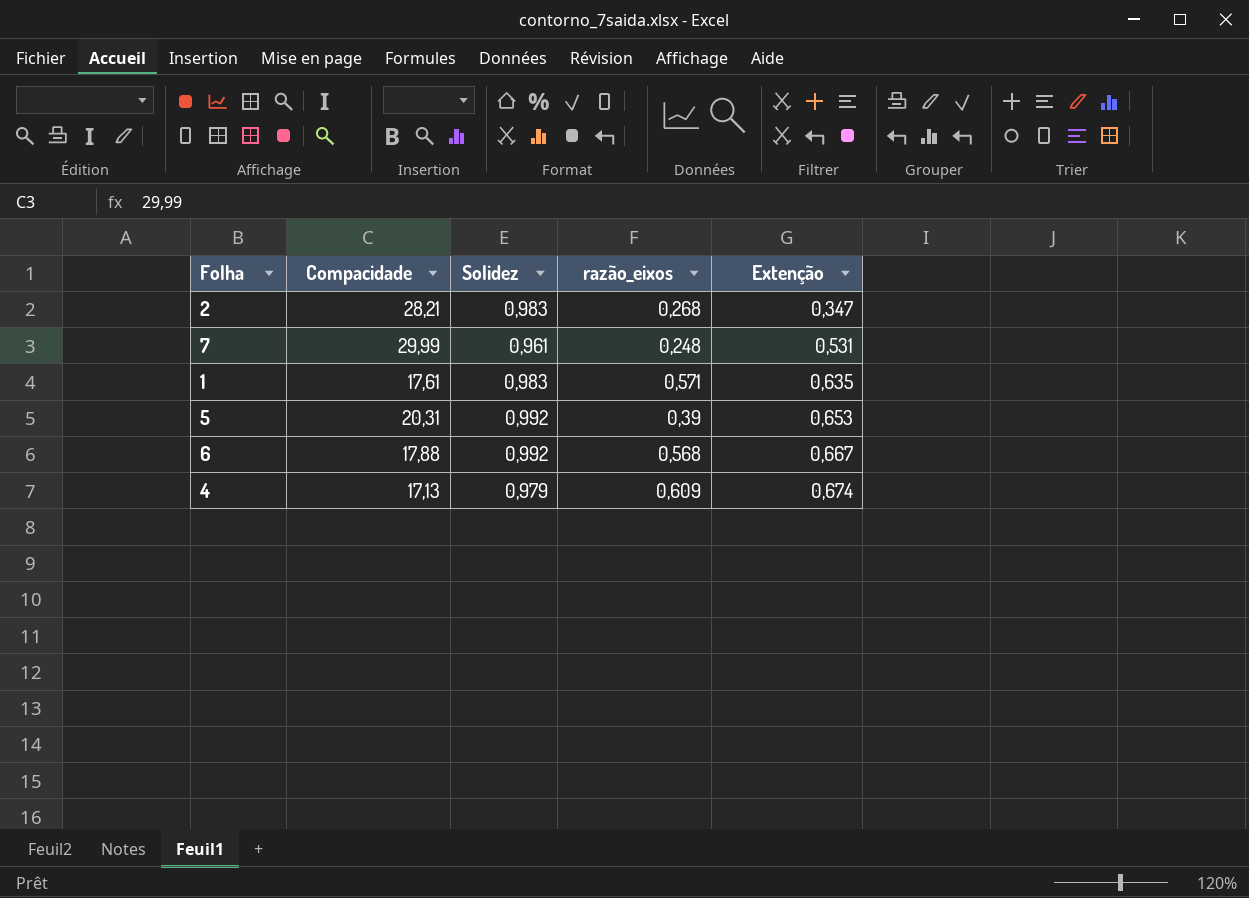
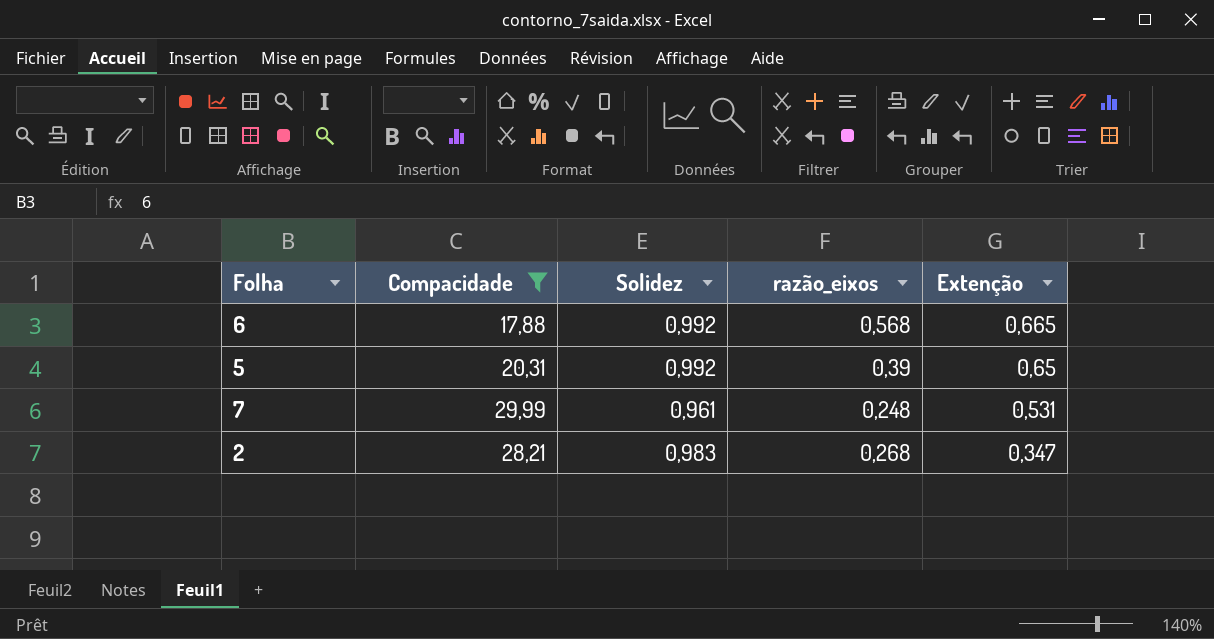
filter: none -> Compacidade >= 17,88
row order: Extenção ascending -> Extenção descending
6 | Extenção: 0,667 -> 0,665
5 | Extenção: 0,653 -> 0,65

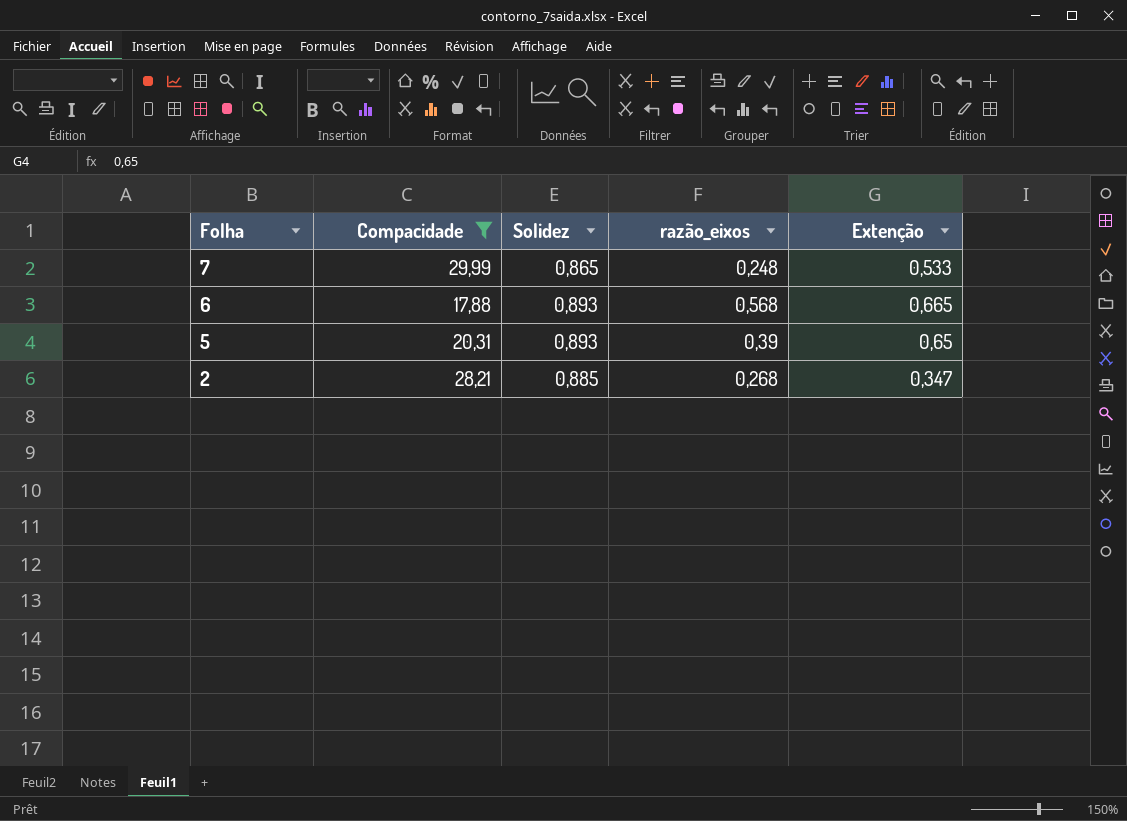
row order: Extenção descending -> Folha descending
7 | Solidez: 0,961 -> 0,865
7 | Extenção: 0,531 -> 0,533
6 | Solidez: 0,992 -> 0,893
5 | Solidez: 0,992 -> 0,893
2 | Solidez: 0,983 -> 0,885

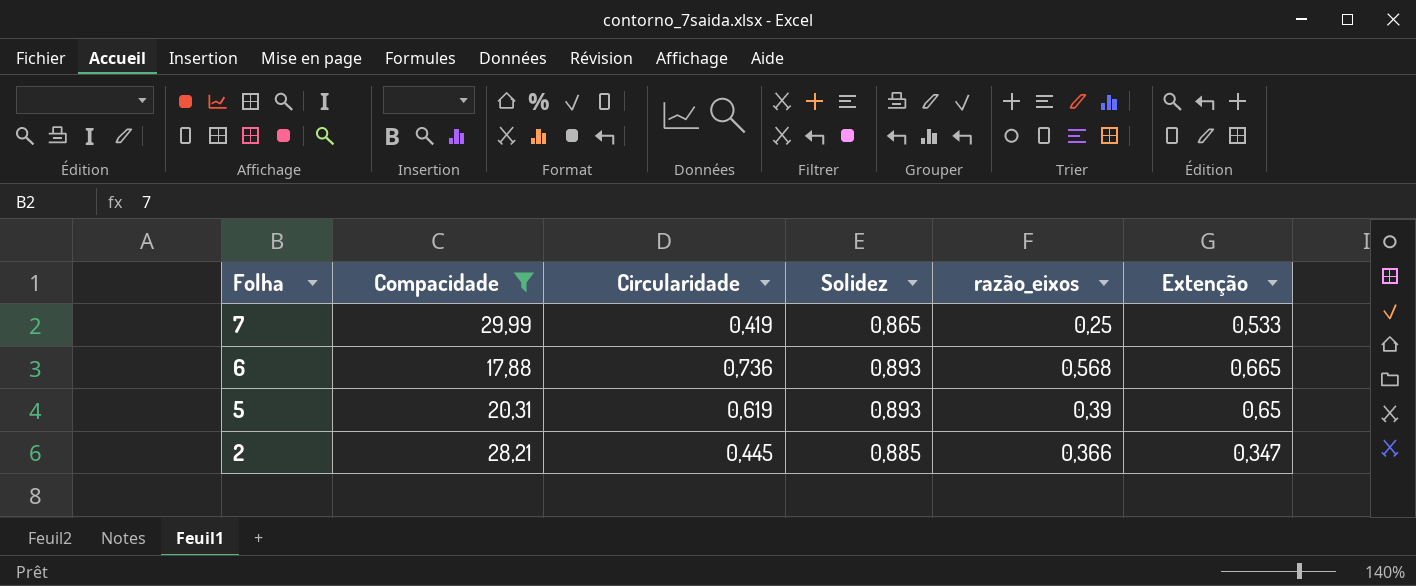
column Circularidade | position: none -> 3
7 | razão_eixos: 0,248 -> 0,25
2 | razão_eixos: 0,268 -> 0,366

